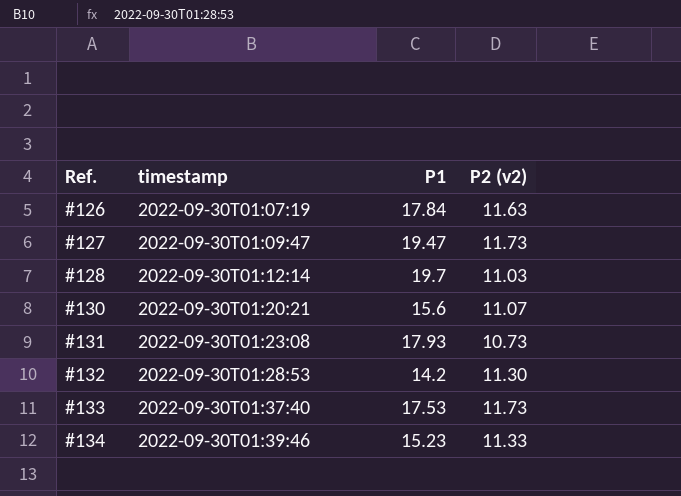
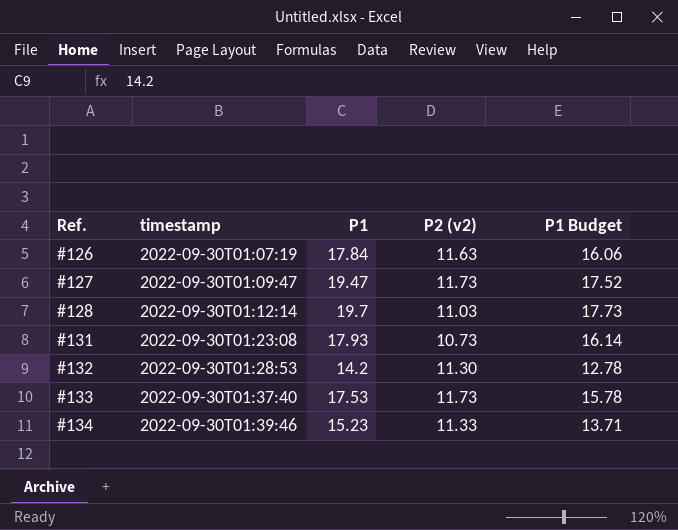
column P1 Budget | formula: none -> [P1] * 0.9
row #130: 2022-09-30T01:20:21 | 15.6 | 11.07 -> none

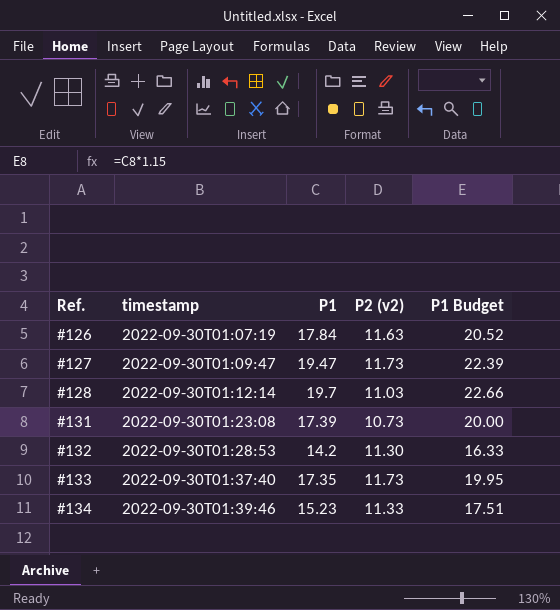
column P1 Budget | formula: [P1] * 0.9 -> [P1] * 1.15
#131 | P1: 17.93 -> 17.39
#133 | P1: 17.53 -> 17.35

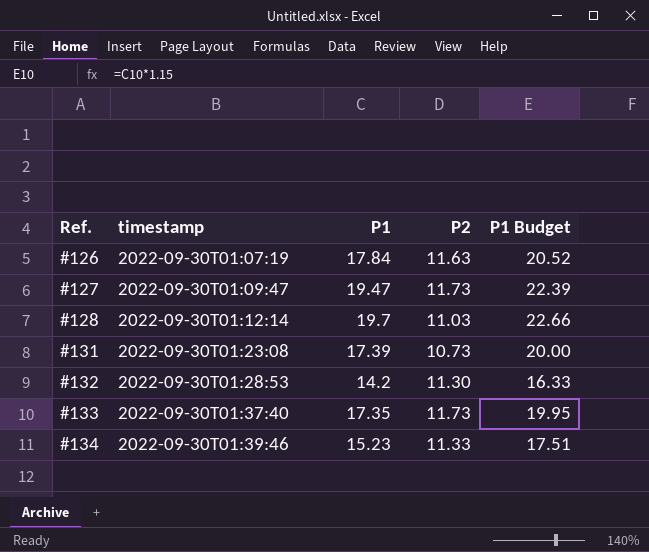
column name: P2 (v2) -> P2

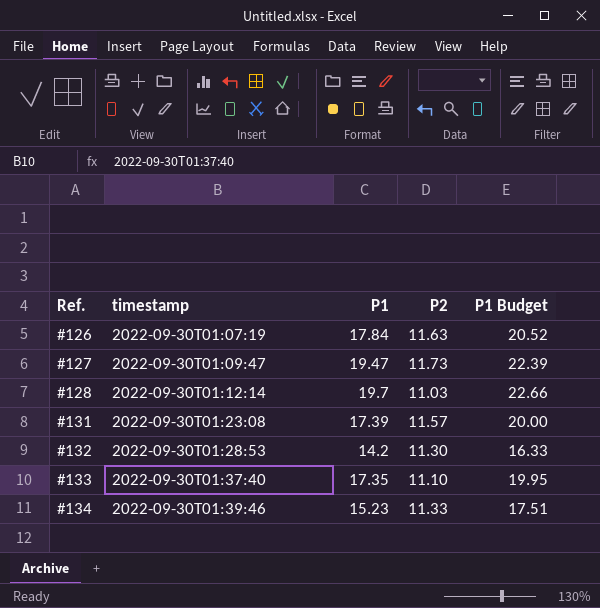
#131 | P2: 10.73 -> 11.57
#133 | P2: 11.73 -> 11.10

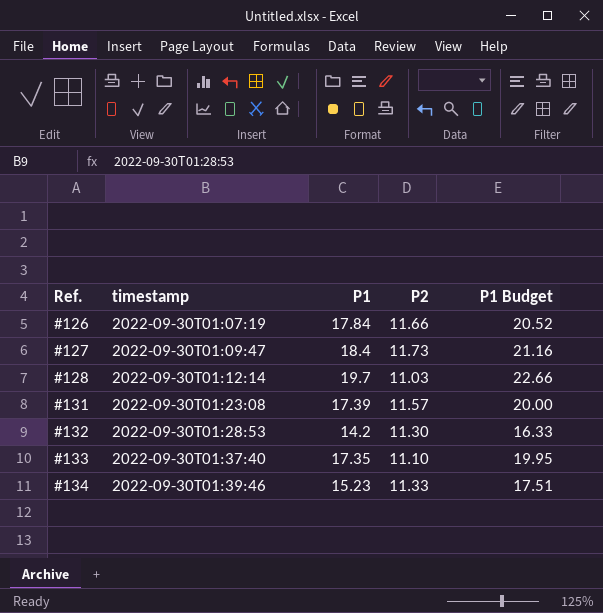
#126 | P2: 11.63 -> 11.66
#127 | P1: 19.47 -> 18.4
#127 | P1 Budget: 22.39 -> 21.16

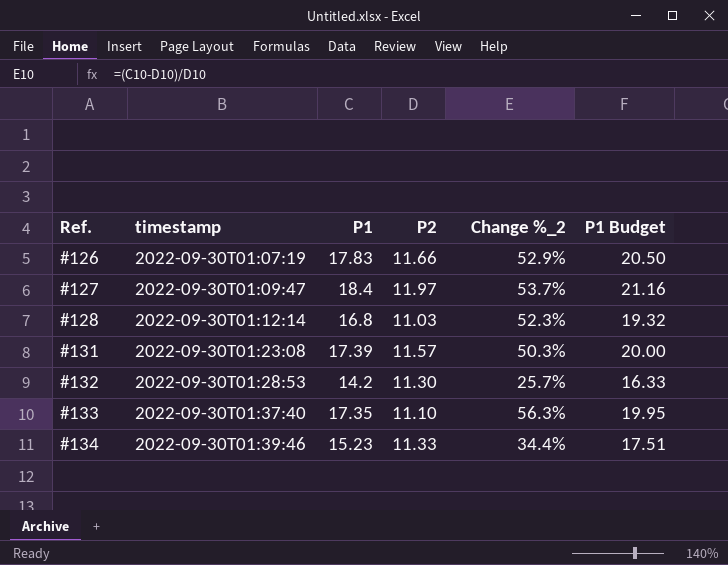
column Change %_2 | formula: none -> ([P1] - [P2]) / [P2]
#126 | P1: 17.84 -> 17.83
#126 | P1 Budget: 20.52 -> 20.50
#127 | P2: 11.73 -> 11.97
#128 | P1: 19.7 -> 16.8
#128 | P1 Budget: 22.66 -> 19.32

